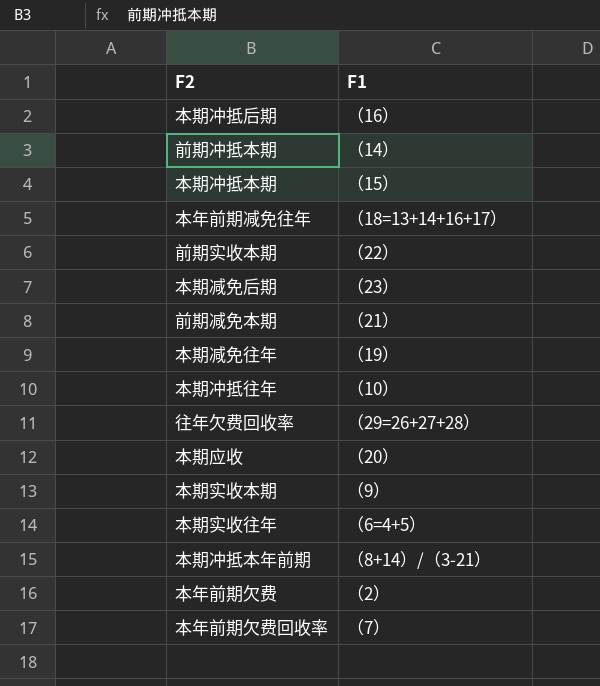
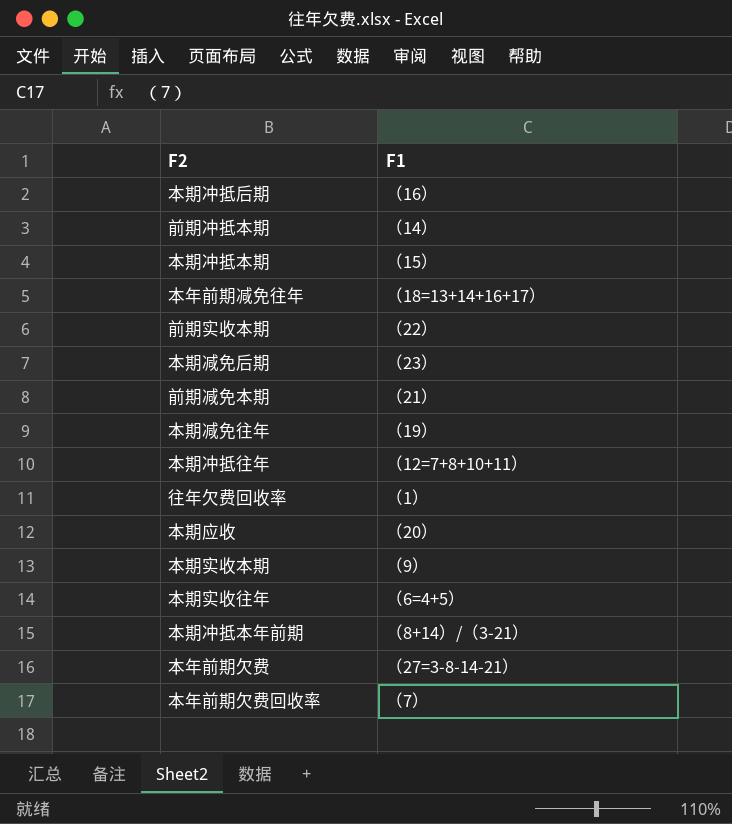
本期冲抵往年 | F1: （10） -> （12=7+8+10+11）
往年欠费回收率 | F1: （29=26+27+28） -> （1）
本年前期欠费 | F1: （2） -> （27=3-8-14-21）

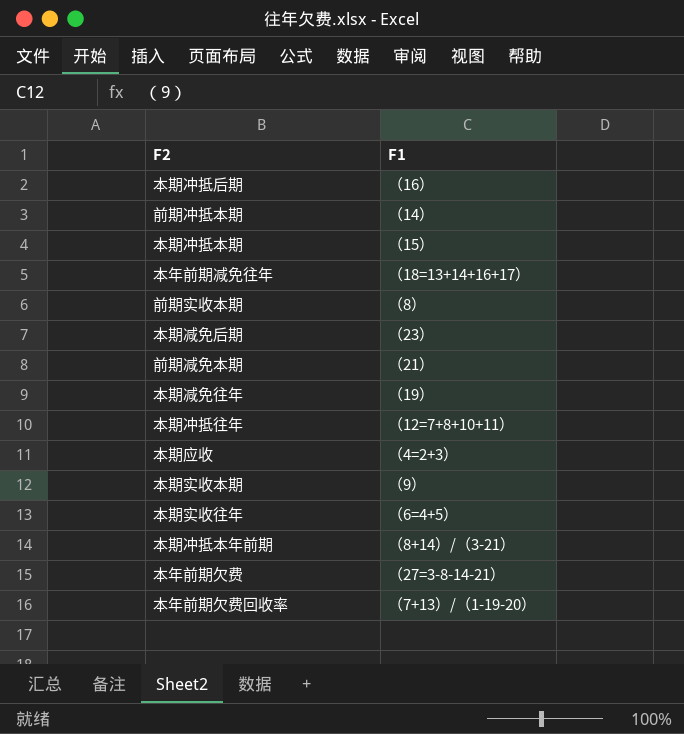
row 往年欠费回收率: （1） -> none
前期实收本期 | F1: （22） -> （8）
本期应收 | F1: （20） -> （4=2+3）
本年前期欠费回收率 | F1: （7） -> （7+13）/（1-19-20）

